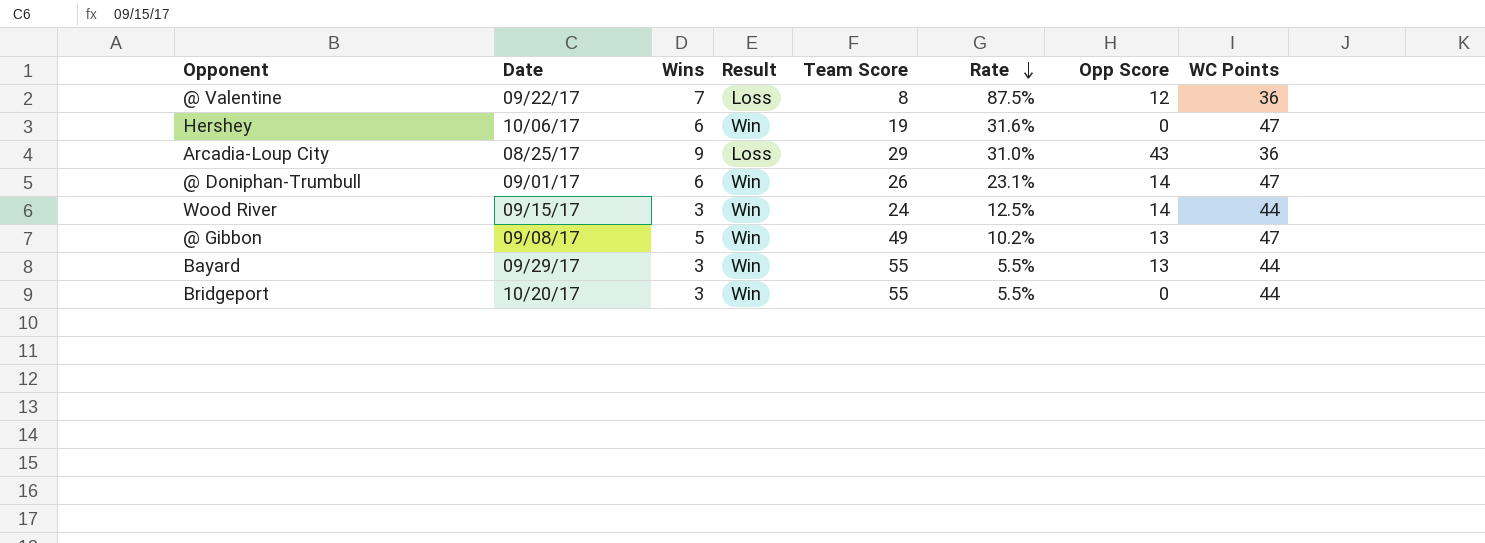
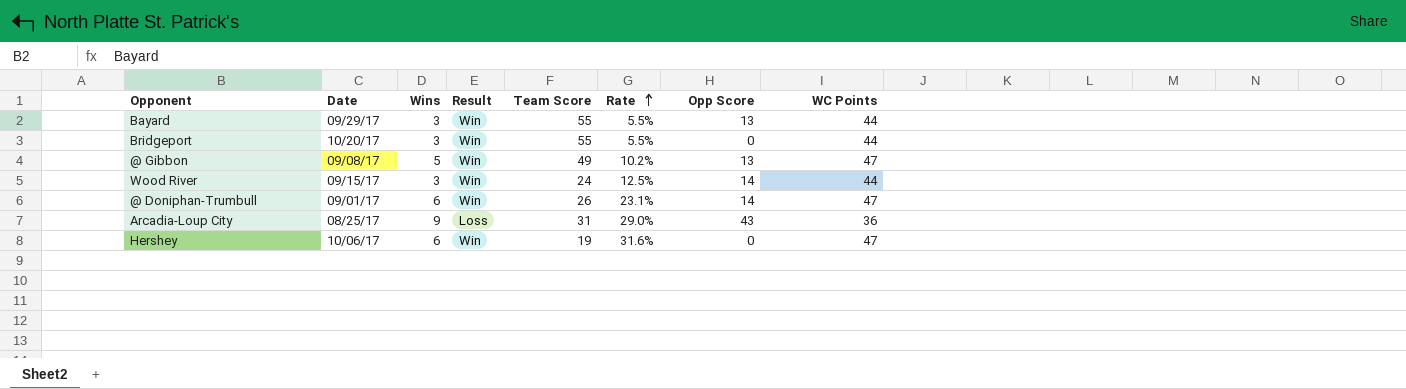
row order: Rate descending -> Rate ascending
row @ Valentine: 09/22/17 | 7 | Loss | 8 | 87.5% | 12 | 36 -> none
Arcadia-Loup City | Team Score: 29 -> 31
Arcadia-Loup City | Rate: 31.0% -> 29.0%

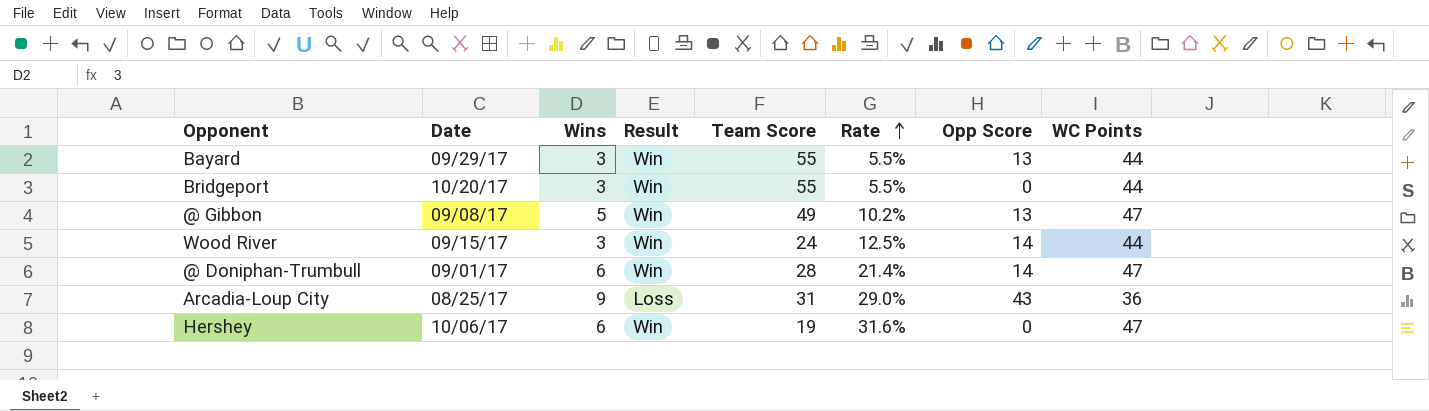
@ Doniphan-Trumbull | Team Score: 26 -> 28
@ Doniphan-Trumbull | Rate: 23.1% -> 21.4%

